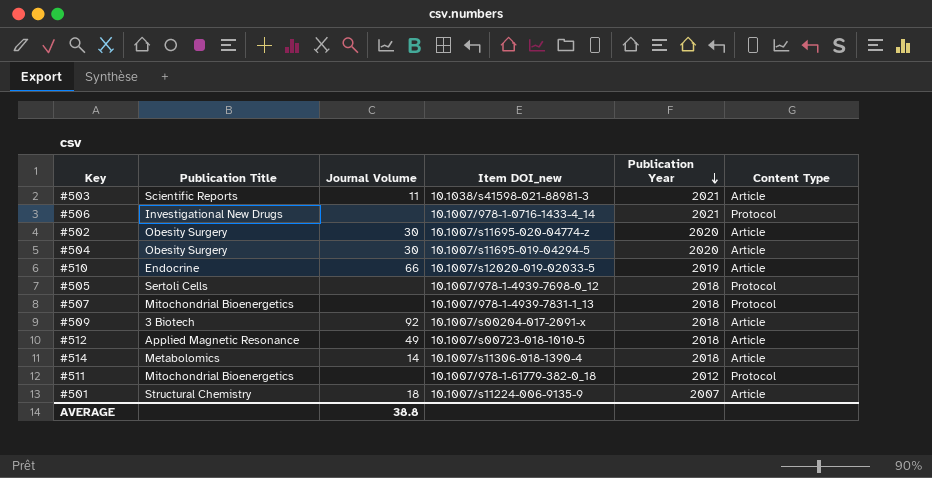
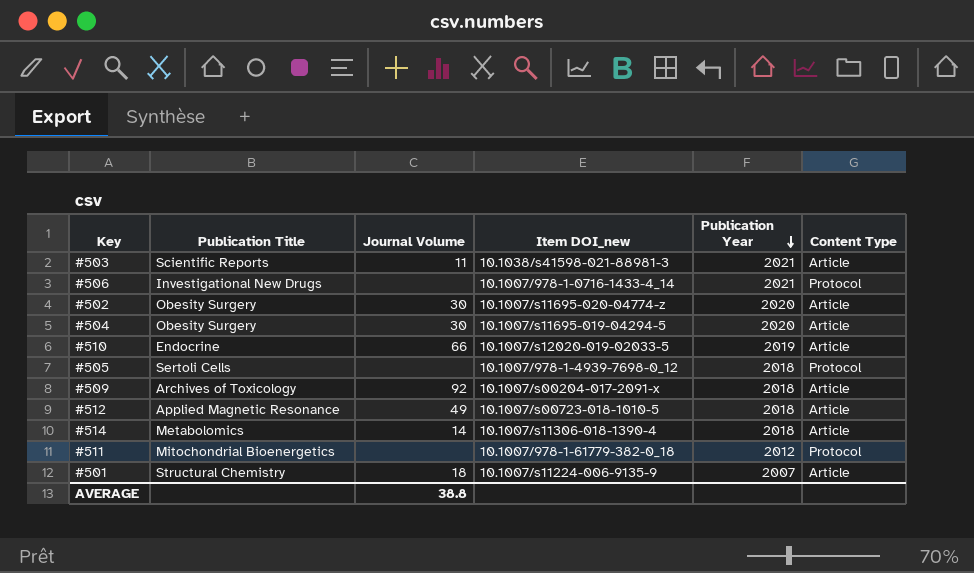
row #507: Mitochondrial Bioenergetics | none | 10.1007/978-1-4939-7831-1_13 | 2018 | Protocol -> none
#509 | Publication Title: 3 Biotech -> Archives of Toxicology

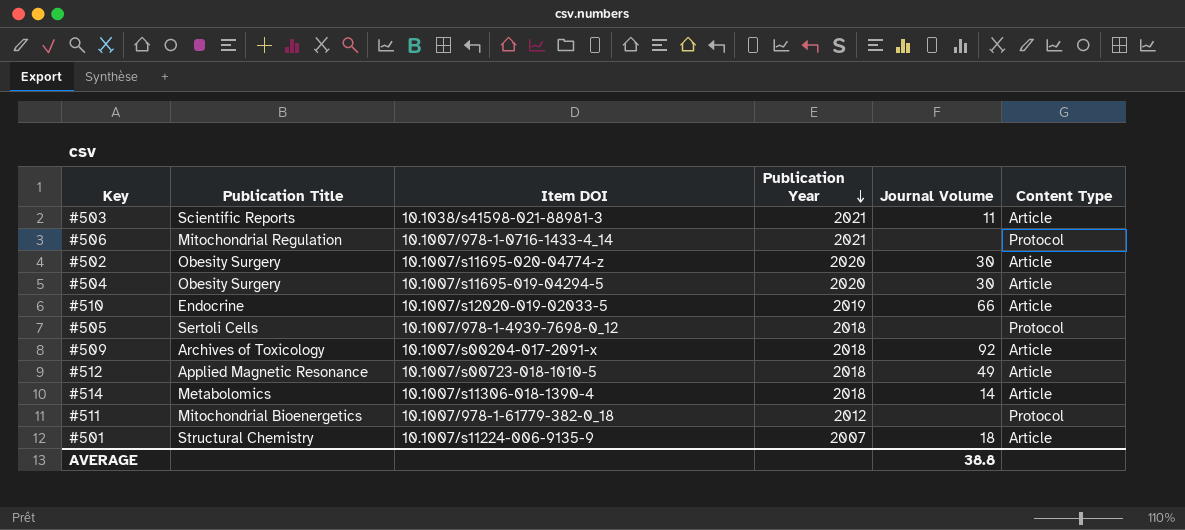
column name: Item DOI_new -> Item DOI
column Journal Volume | position: 3 -> 5
#506 | Publication Title: Investigational New Drugs -> Mitochondrial Regulation

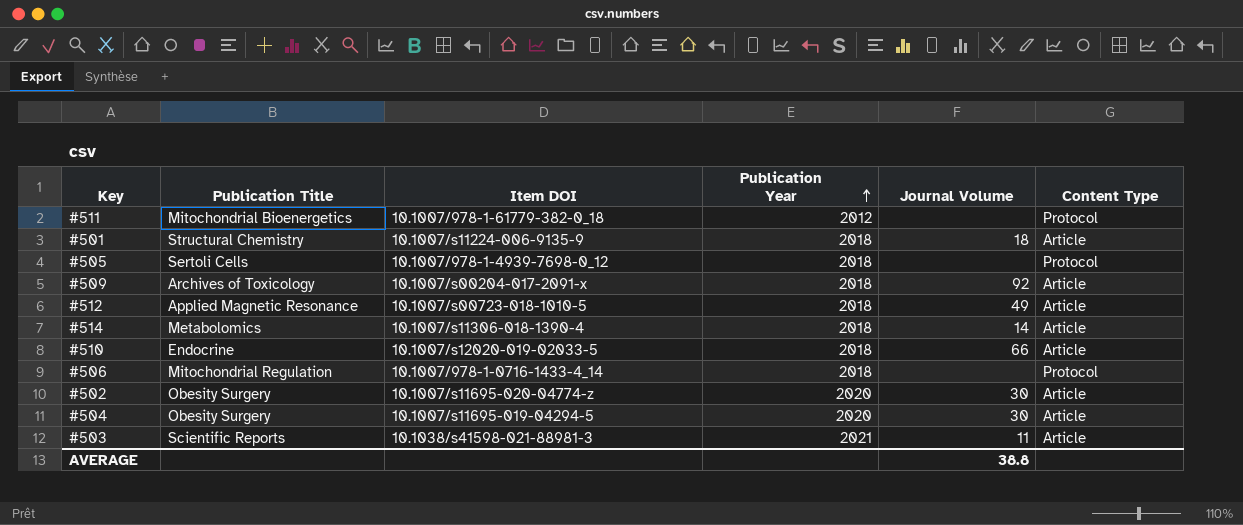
row order: Publication Year descending -> Publication Year ascending
#501 | Publication Year: 2007 -> 2018
#510 | Publication Year: 2019 -> 2018
#506 | Publication Year: 2021 -> 2018

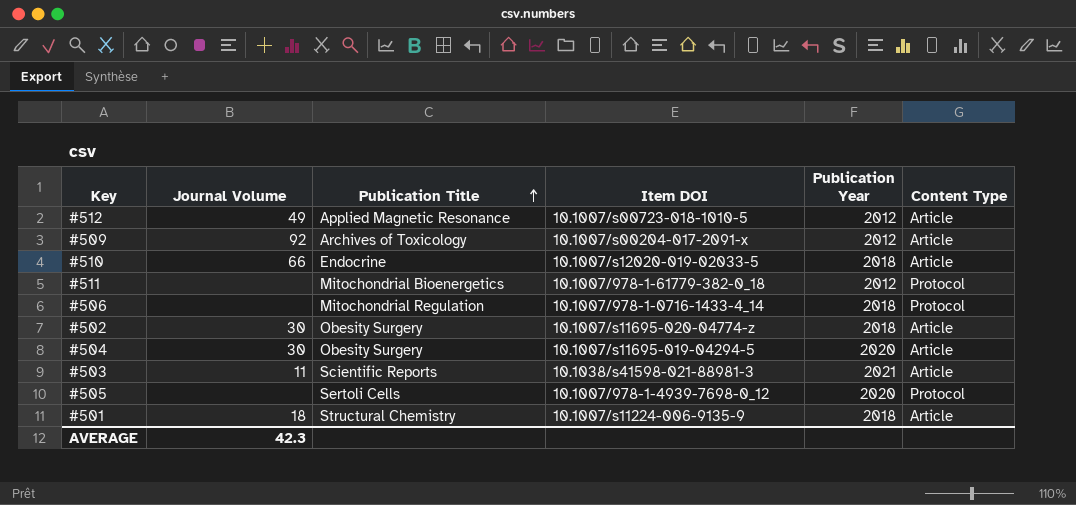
row order: Publication Year ascending -> Publication Title ascending
column Journal Volume | position: 5 -> 2
row #514: Metabolomics | 10.1007/s11306-018-1390-4 | 2018 | 14 | Article -> none
#512 | Publication Year: 2018 -> 2012
#509 | Publication Year: 2018 -> 2012
#502 | Publication Year: 2020 -> 2018
#505 | Publication Year: 2018 -> 2020
AVERAGE | Journal Volume: 38.8 -> 42.3

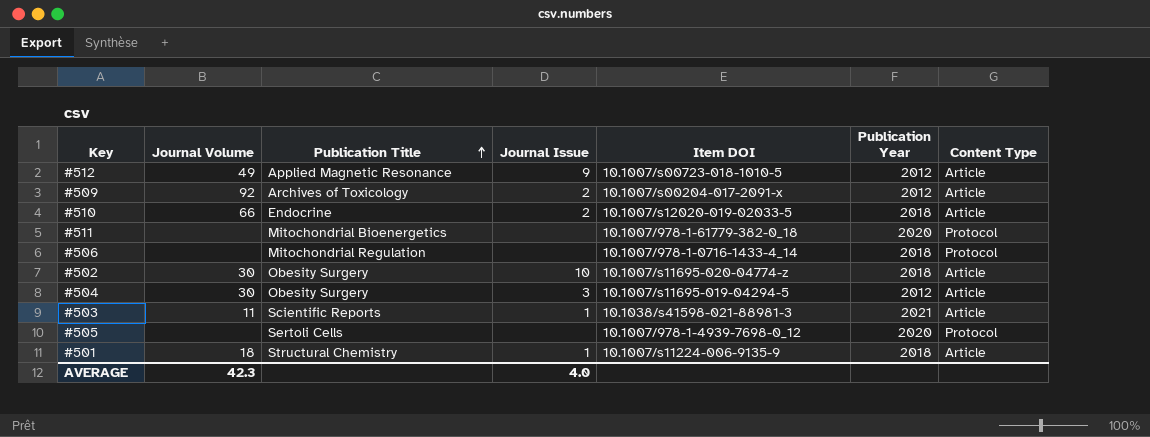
column Journal Issue | position: none -> 4
#511 | Publication Year: 2012 -> 2020
#504 | Publication Year: 2020 -> 2012

